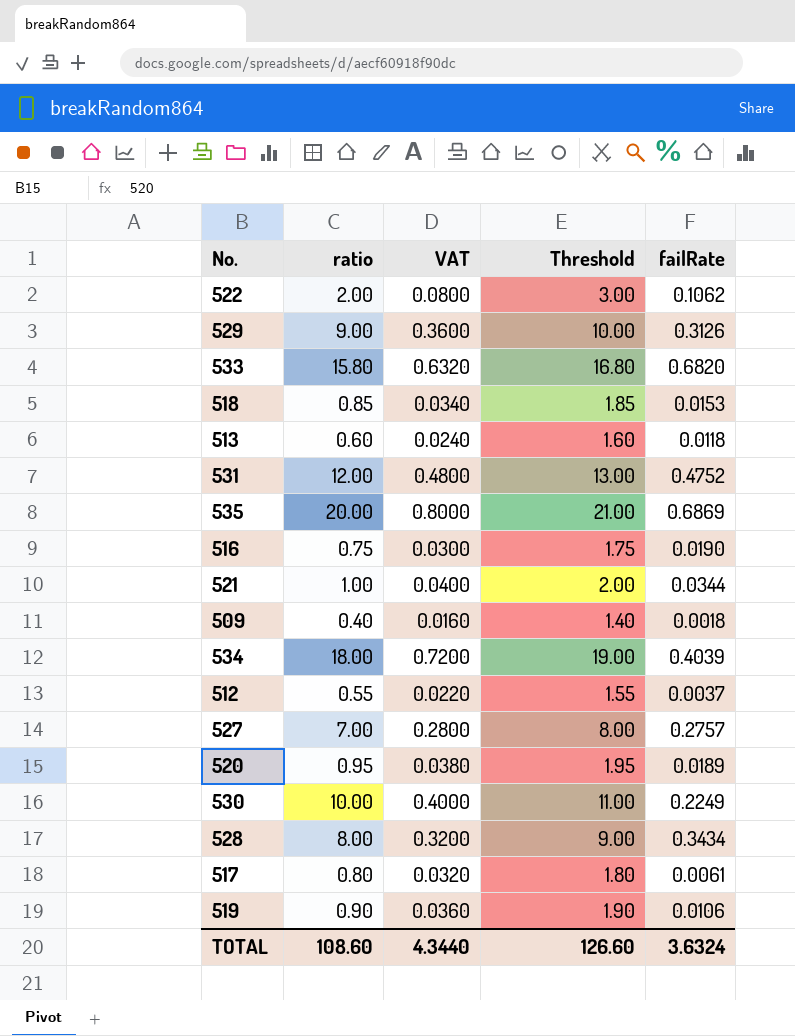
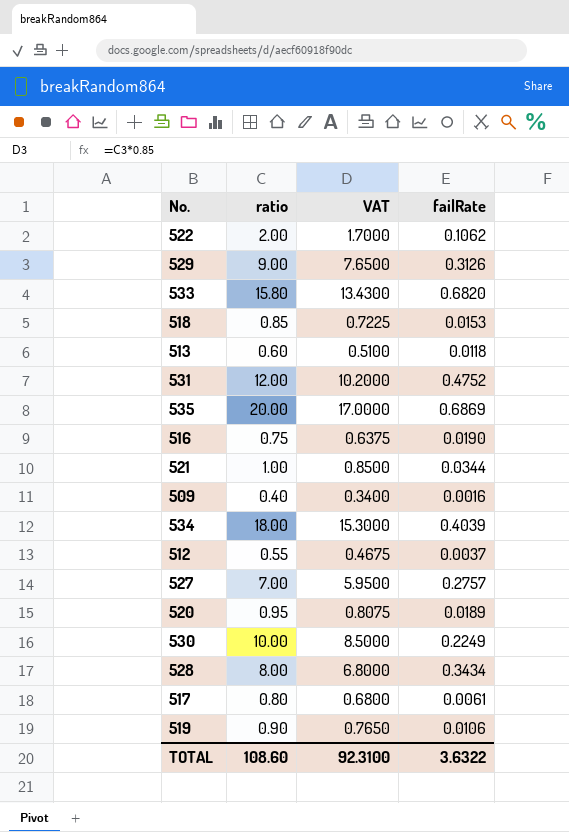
column Threshold | formula: [ratio] + 1 -> none
column VAT | formula: [ratio] * 0.04 -> [ratio] * 0.85
509 | failRate: 0.0018 -> 0.0016
TOTAL | VAT: 4.3440 -> 92.3100
TOTAL | failRate: 3.6324 -> 3.6322

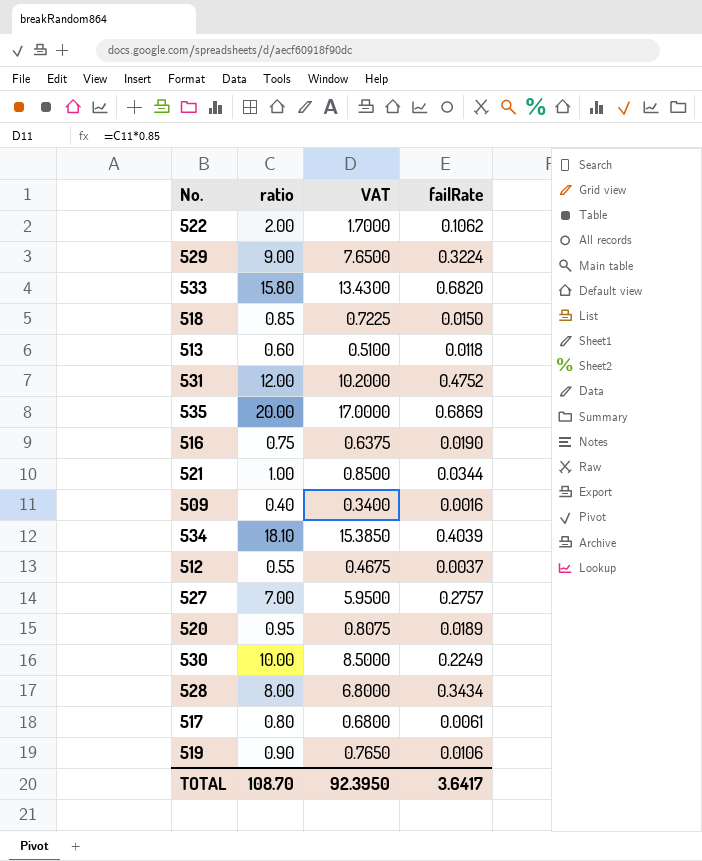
529 | failRate: 0.3126 -> 0.3224
518 | failRate: 0.0153 -> 0.0150
534 | ratio: 18.00 -> 18.10
534 | VAT: 15.3000 -> 15.3850
TOTAL | ratio: 108.60 -> 108.70
TOTAL | VAT: 92.3100 -> 92.3950
TOTAL | failRate: 3.6322 -> 3.6417

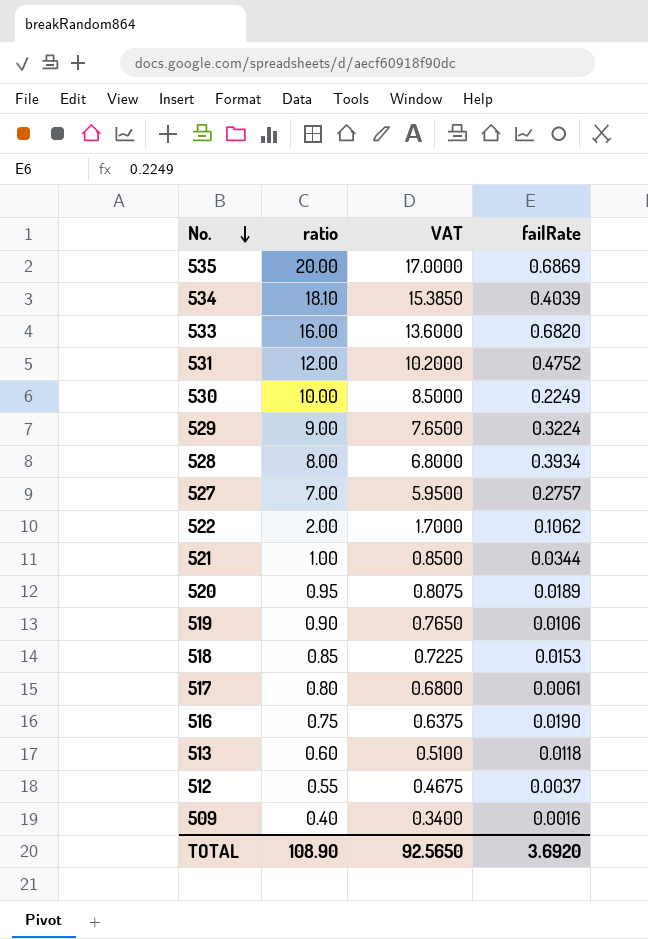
row order: none -> No. descending
533 | ratio: 15.80 -> 16.00
533 | VAT: 13.4300 -> 13.6000
528 | failRate: 0.3434 -> 0.3934
518 | failRate: 0.0150 -> 0.0153
TOTAL | ratio: 108.70 -> 108.90
TOTAL | VAT: 92.3950 -> 92.5650
TOTAL | failRate: 3.6417 -> 3.6920

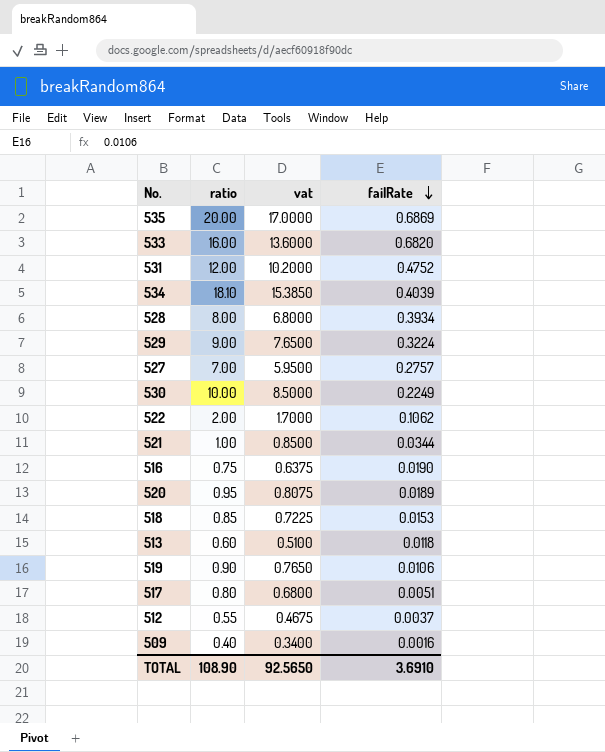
row order: No. descending -> failRate descending
column name: VAT -> vat
517 | failRate: 0.0061 -> 0.0051
TOTAL | failRate: 3.6920 -> 3.6910

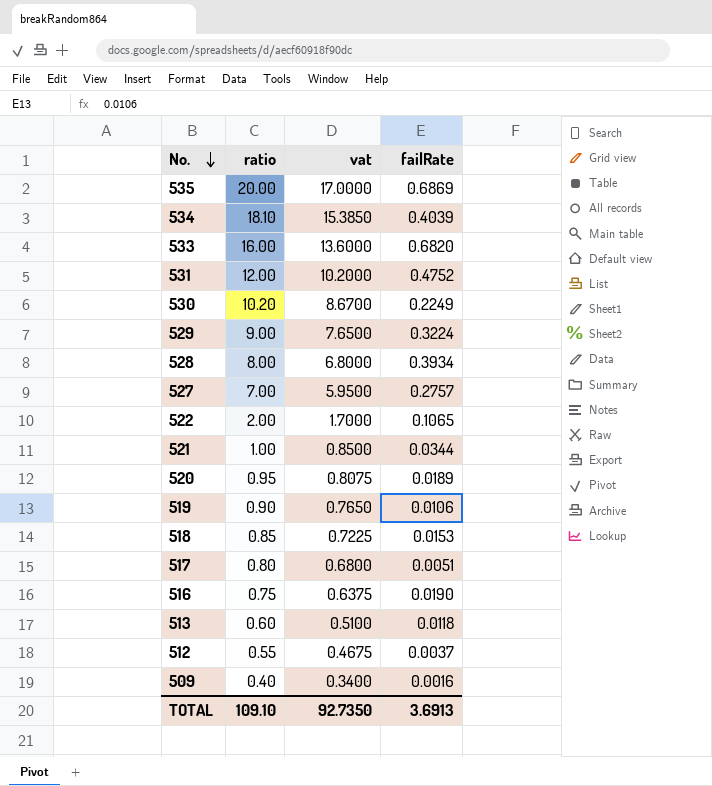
row order: failRate descending -> No. descending
530 | ratio: 10.00 -> 10.20
530 | vat: 8.5000 -> 8.6700
522 | failRate: 0.1062 -> 0.1065
TOTAL | ratio: 108.90 -> 109.10
TOTAL | vat: 92.5650 -> 92.7350
TOTAL | failRate: 3.6910 -> 3.6913

